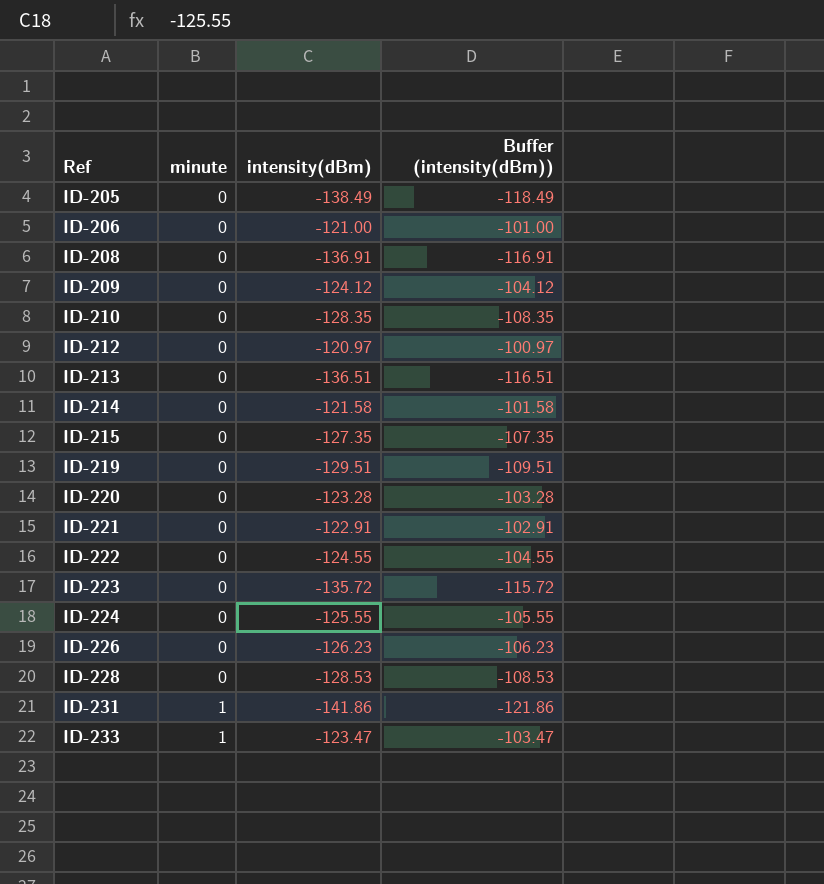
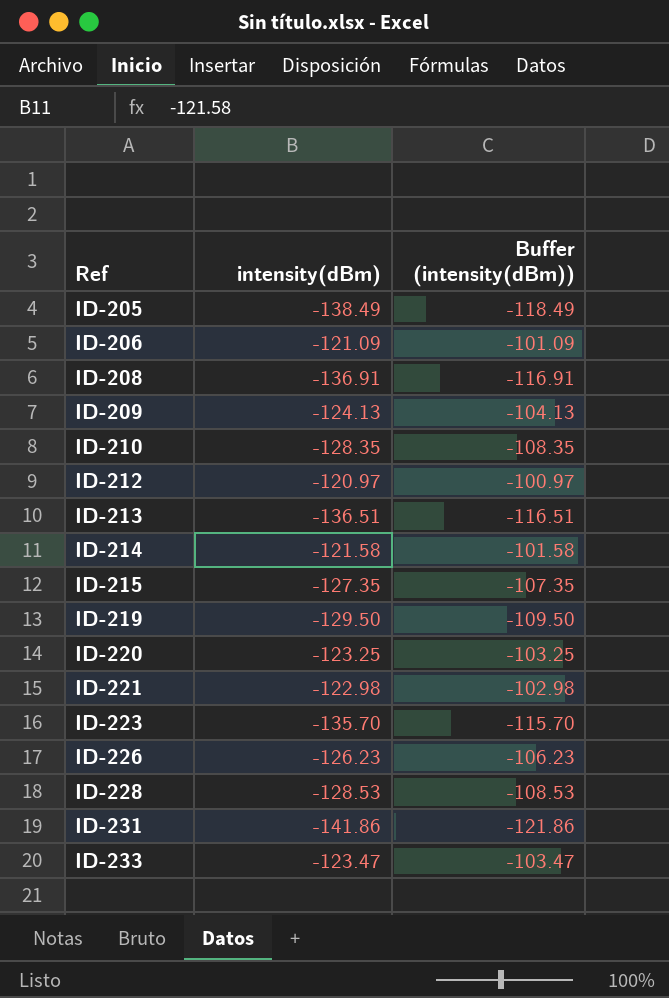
column minute | position: 2 -> none
row ID-222: 0 | -124.55 | -104.55 -> none
row ID-224: 0 | -125.55 | -105.55 -> none
ID-206 | intensity(dBm): -121.00 -> -121.09
ID-206 | Buffer (intensity(dBm)): -101.00 -> -101.09
ID-209 | intensity(dBm): -124.12 -> -124.13
ID-209 | Buffer (intensity(dBm)): -104.12 -> -104.13
ID-219 | intensity(dBm): -129.51 -> -129.50
ID-219 | Buffer (intensity(dBm)): -109.51 -> -109.50
ID-220 | intensity(dBm): -123.28 -> -123.25
ID-220 | Buffer (intensity(dBm)): -103.28 -> -103.25
ID-221 | intensity(dBm): -122.91 -> -122.98
ID-221 | Buffer (intensity(dBm)): -102.91 -> -102.98
ID-223 | intensity(dBm): -135.72 -> -135.70
ID-223 | Buffer (intensity(dBm)): -115.72 -> -115.70

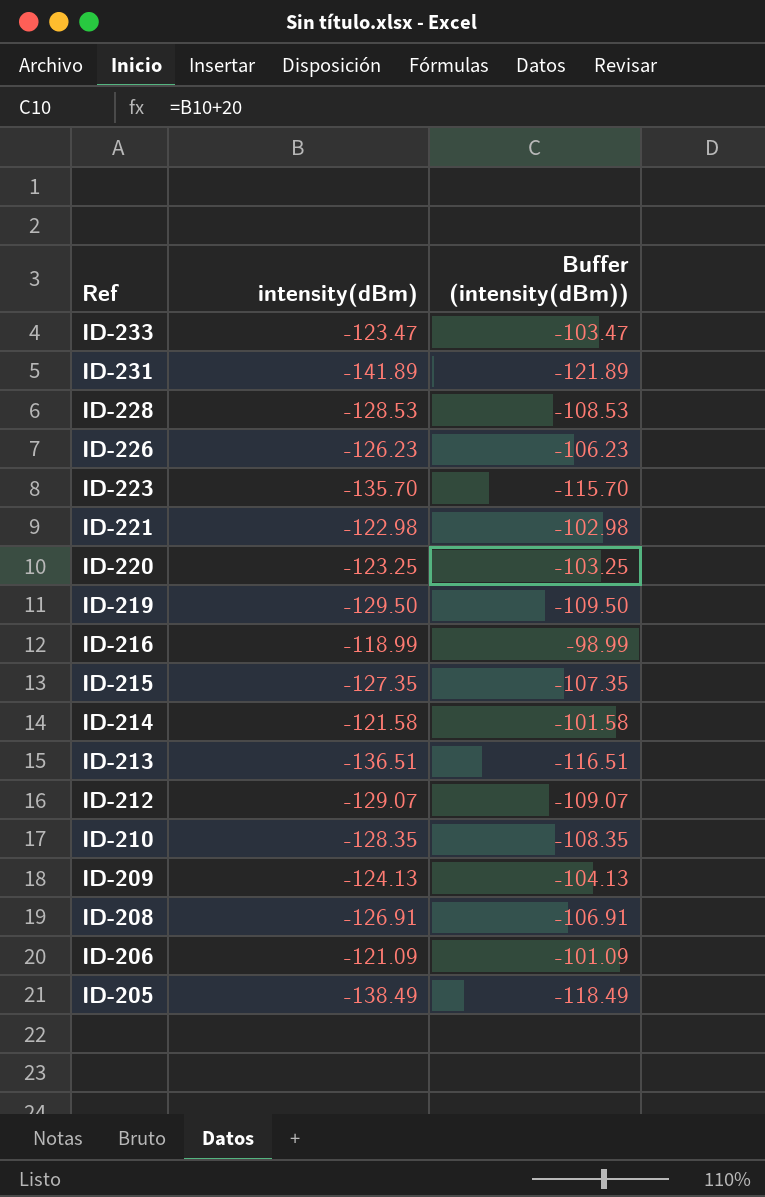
row order: Ref ascending -> Ref descending
ID-231 | intensity(dBm): -141.86 -> -141.89
ID-231 | Buffer (intensity(dBm)): -121.86 -> -121.89
row ID-216: none -> -118.99 | -98.99
ID-212 | intensity(dBm): -120.97 -> -129.07
ID-212 | Buffer (intensity(dBm)): -100.97 -> -109.07
ID-208 | intensity(dBm): -136.91 -> -126.91
ID-208 | Buffer (intensity(dBm)): -116.91 -> -106.91

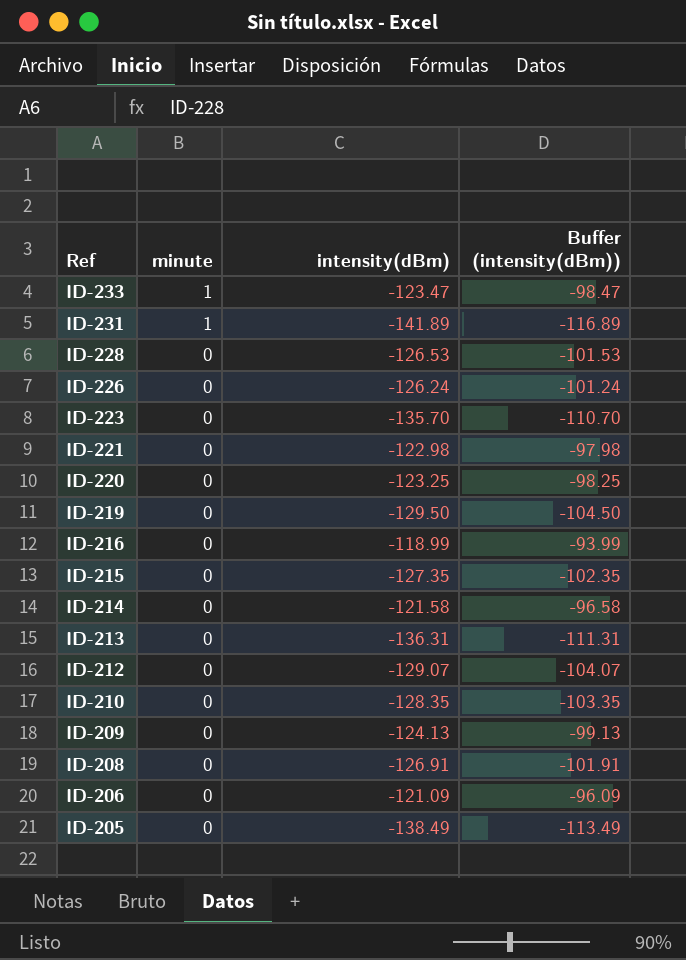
column minute | position: none -> 2
column Buffer (intensity(dBm)) | formula: [intensity(dBm)] + 20 -> [intensity(dBm)] + 25
ID-228 | intensity(dBm): -128.53 -> -126.53
ID-226 | intensity(dBm): -126.23 -> -126.24
ID-213 | intensity(dBm): -136.51 -> -136.31

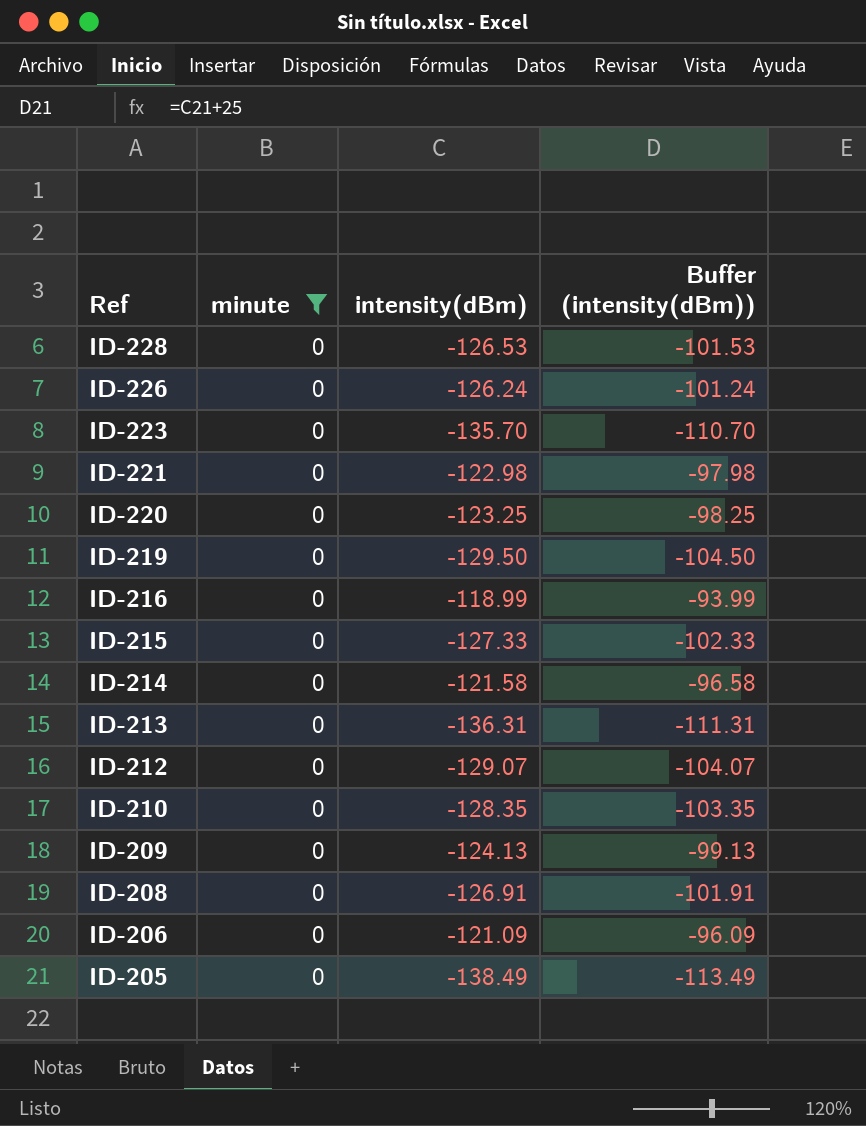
filter: none -> minute = 0
ID-215 | intensity(dBm): -127.35 -> -127.33
ID-215 | Buffer (intensity(dBm)): -102.35 -> -102.33

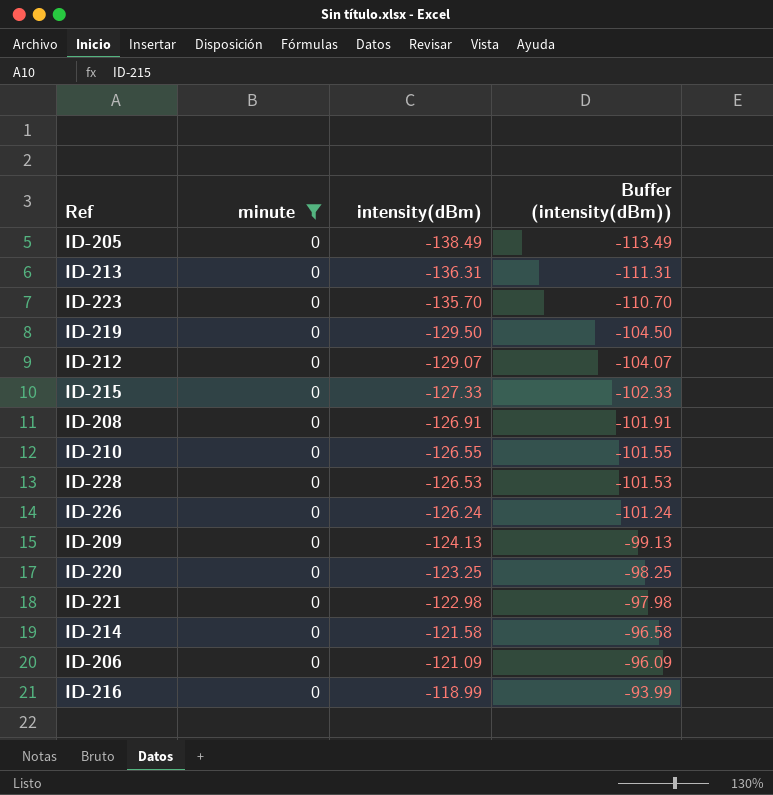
row order: Ref descending -> intensity(dBm) ascending
ID-210 | intensity(dBm): -128.35 -> -126.55
ID-210 | Buffer (intensity(dBm)): -103.35 -> -101.55

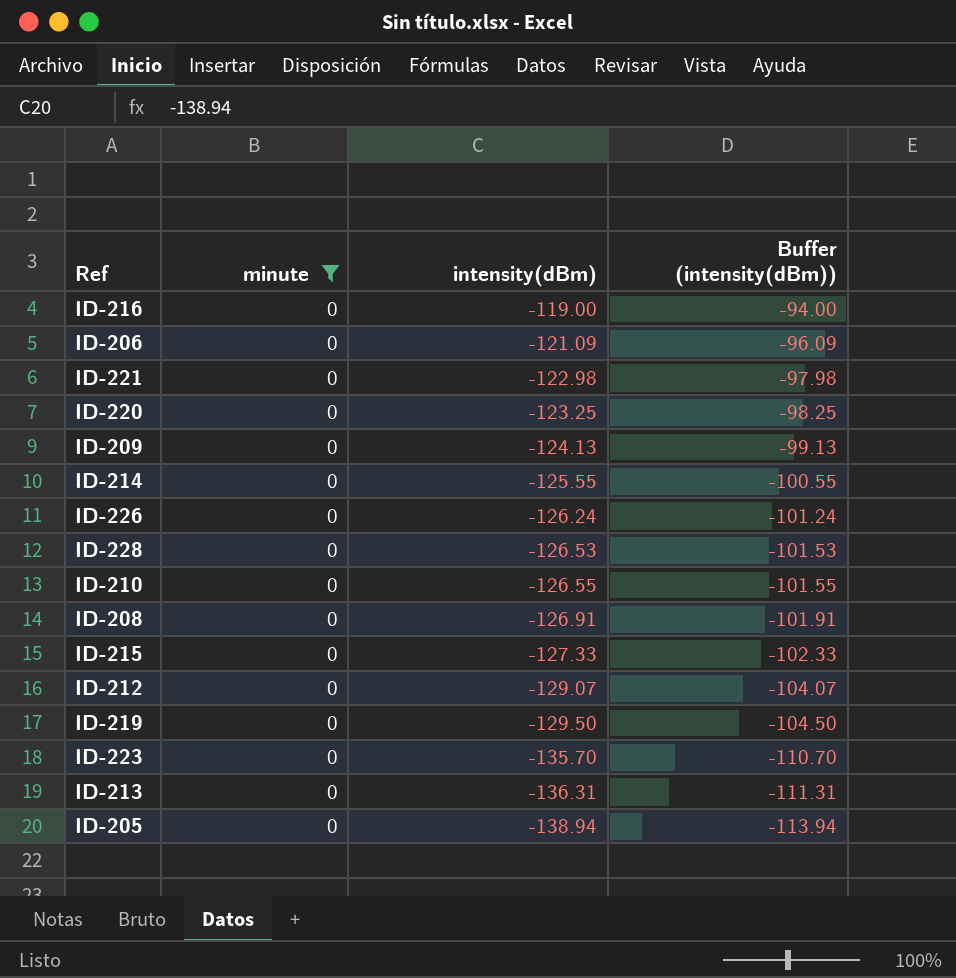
row order: intensity(dBm) ascending -> intensity(dBm) descending
ID-216 | intensity(dBm): -118.99 -> -119.00
ID-216 | Buffer (intensity(dBm)): -93.99 -> -94.00
ID-214 | intensity(dBm): -121.58 -> -125.55
ID-214 | Buffer (intensity(dBm)): -96.58 -> -100.55
ID-205 | intensity(dBm): -138.49 -> -138.94
ID-205 | Buffer (intensity(dBm)): -113.49 -> -113.94

